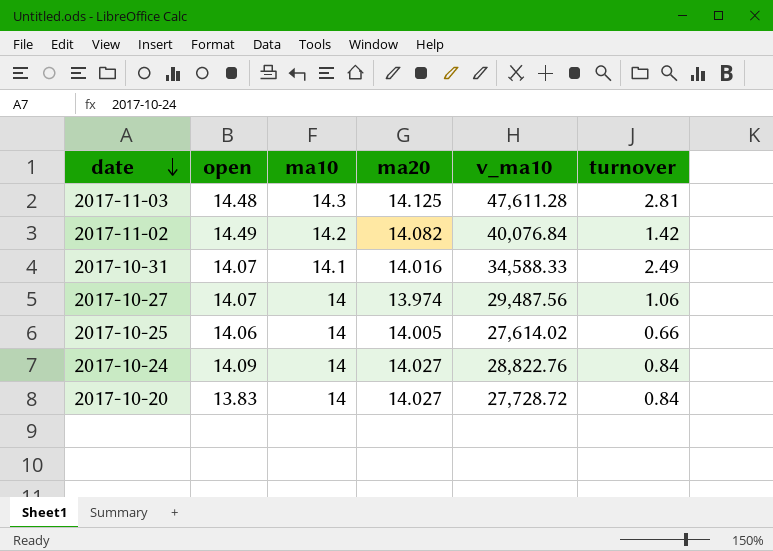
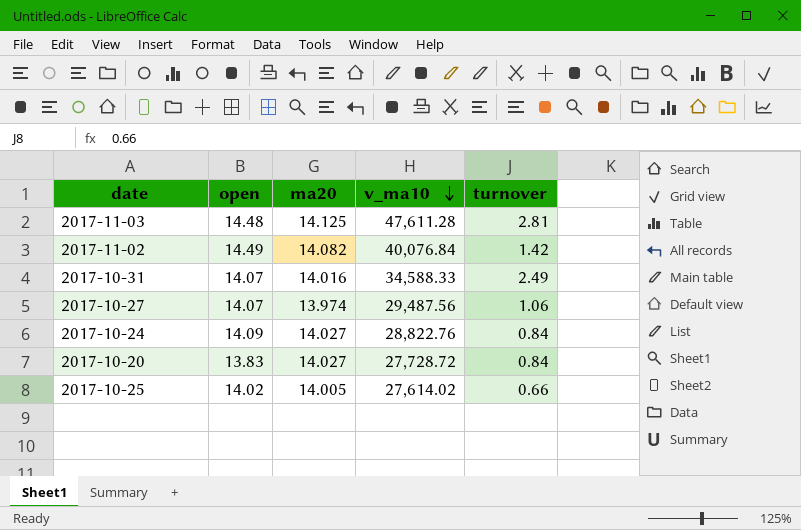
row order: date descending -> v_ma10 descending
column ma10 | position: 3 -> none
2017-10-25 | open: 14.06 -> 14.02

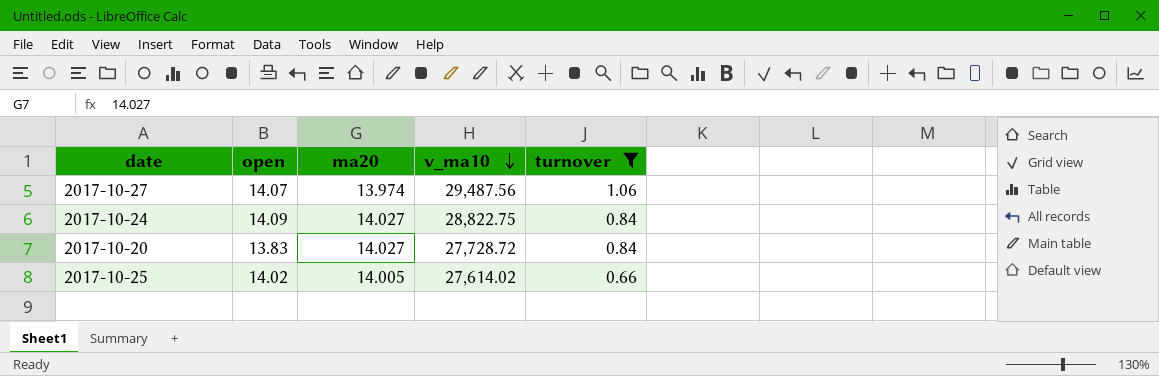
filter: none -> turnover <= 1.06
2017-10-24 | v_ma10: 28,822.76 -> 28,822.75

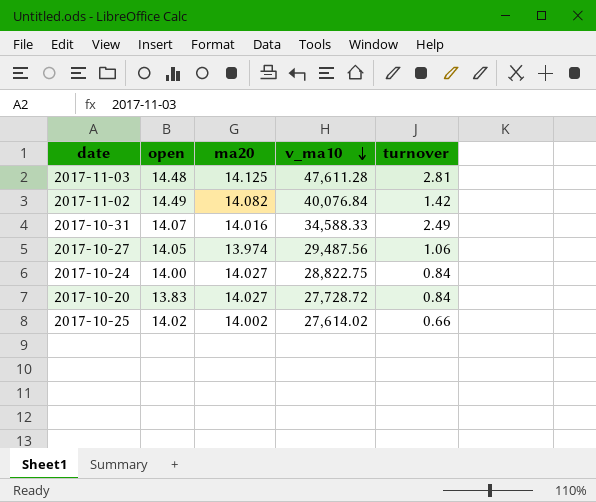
filter: turnover <= 1.06 -> none
2017-10-27 | open: 14.07 -> 14.05
2017-10-24 | open: 14.09 -> 14.00
2017-10-25 | ma20: 14.005 -> 14.002

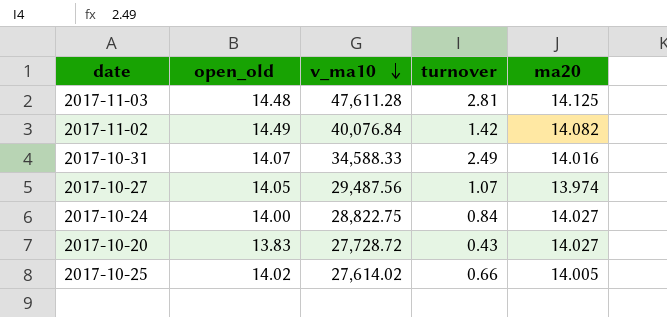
column name: open -> open_old
column ma20 | position: 3 -> 5
2017-10-27 | turnover: 1.06 -> 1.07
2017-10-20 | turnover: 0.84 -> 0.43
2017-10-25 | ma20: 14.002 -> 14.005

